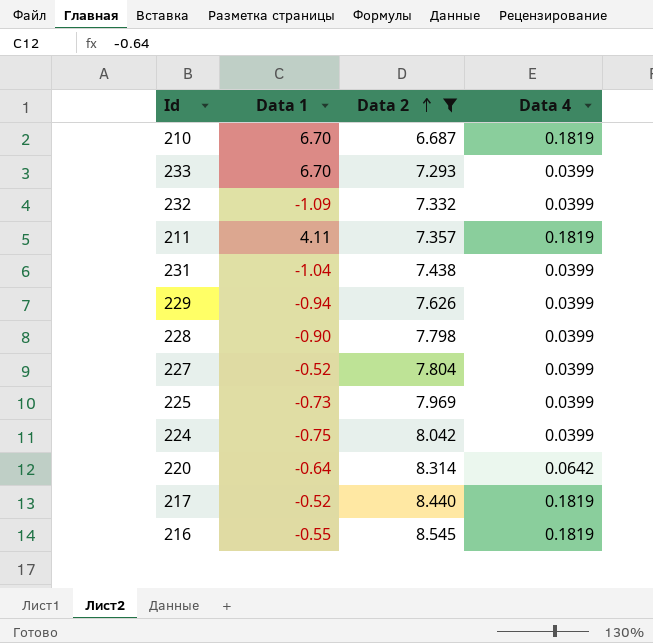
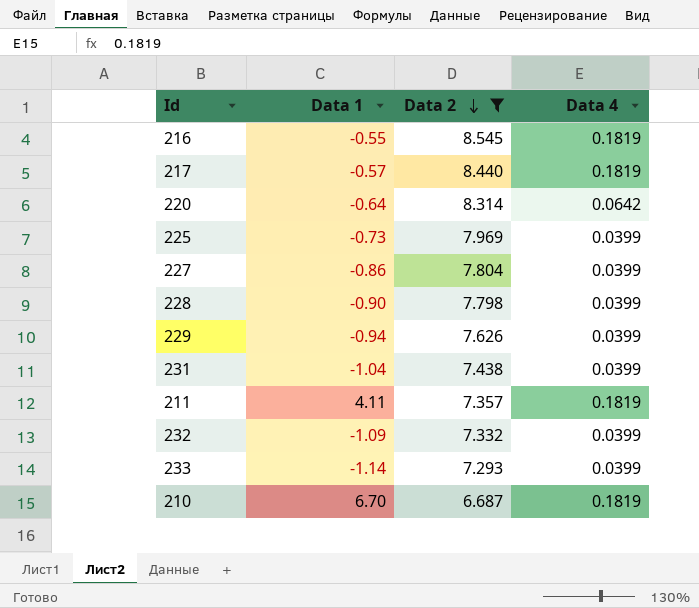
row order: Data 2 ascending -> Data 2 descending
row 224: -0.75 | 8.042 | 0.0399 -> none
217 | Data 1: -0.52 -> -0.57
227 | Data 1: -0.52 -> -0.86
233 | Data 1: 6.70 -> -1.14

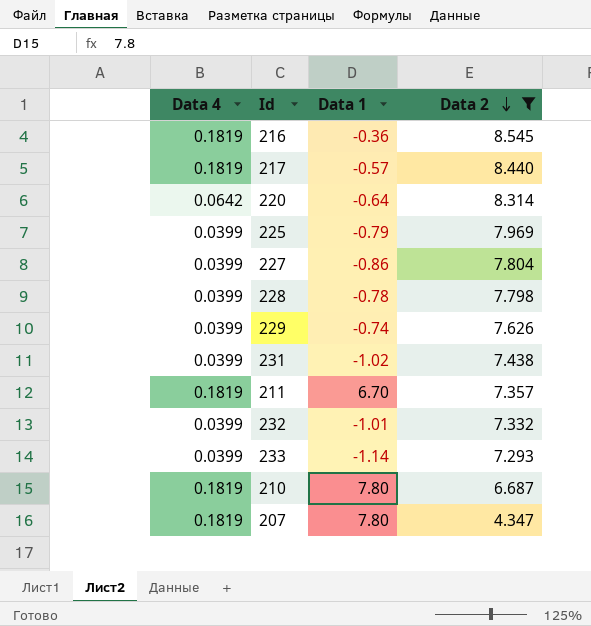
column Data 4 | position: 4 -> 1
216 | Data 1: -0.55 -> -0.36
225 | Data 1: -0.73 -> -0.79
228 | Data 1: -0.90 -> -0.78
229 | Data 1: -0.94 -> -0.74
231 | Data 1: -1.04 -> -1.02
211 | Data 1: 4.11 -> 6.70
232 | Data 1: -1.09 -> -1.01
210 | Data 1: 6.70 -> 7.80
row 207: none -> 0.1819 | 7.80 | 4.347

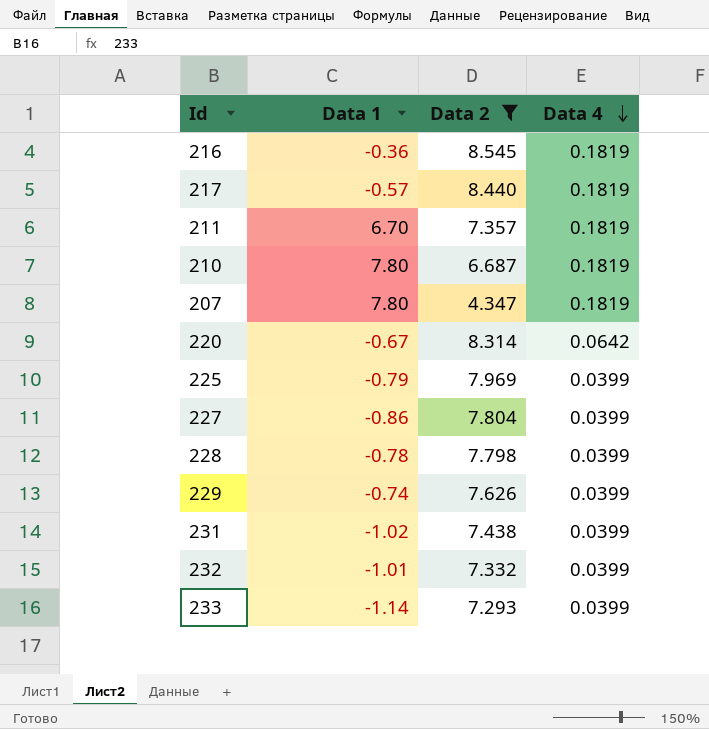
row order: Data 2 descending -> Data 4 descending
column Data 4 | position: 1 -> 4
220 | Data 1: -0.64 -> -0.67

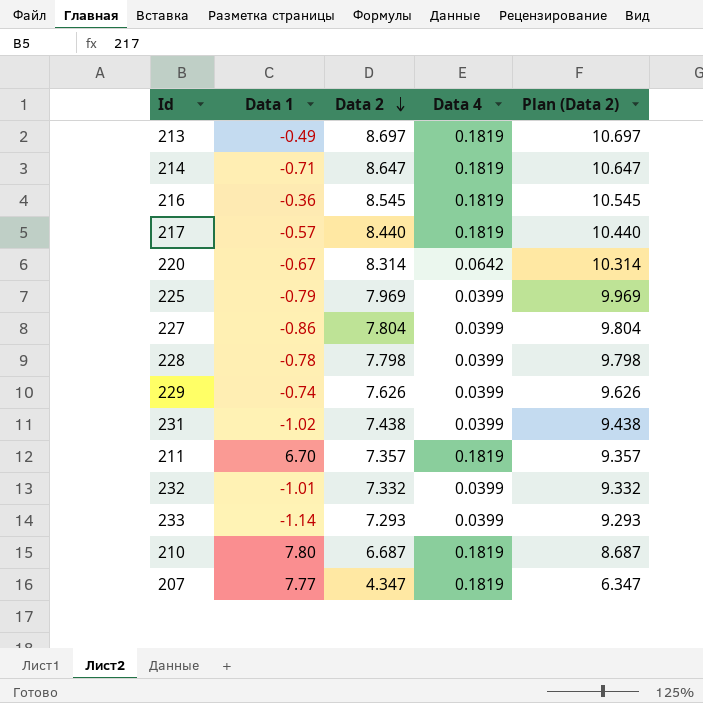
filter: Data 2 <= 8.545 -> none
row order: Data 4 descending -> Data 2 descending
column Plan (Data 2) | formula: none -> [Data 2] + 2
207 | Data 1: 7.80 -> 7.77

